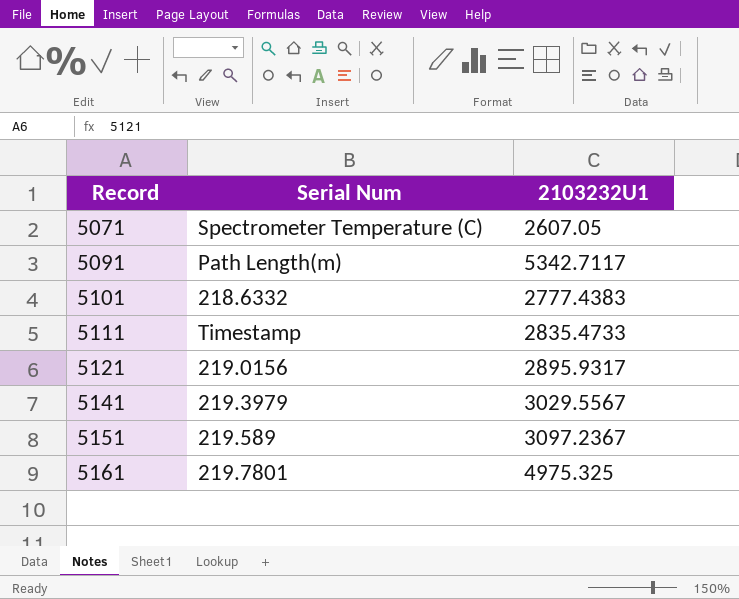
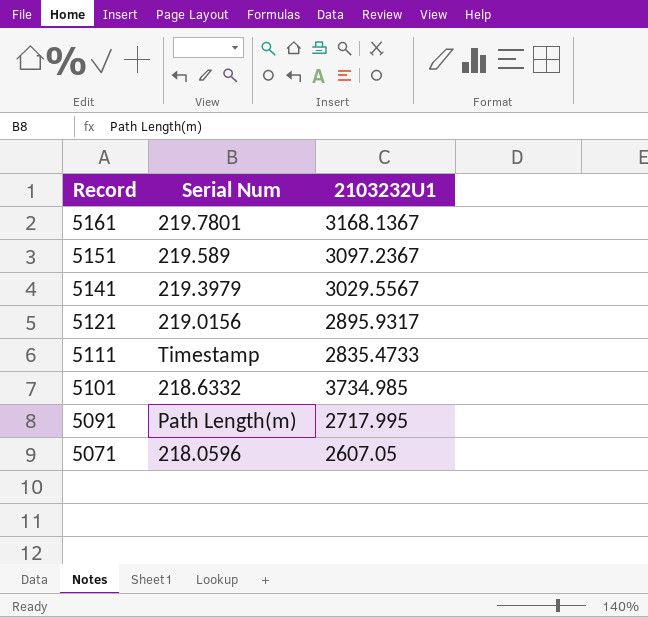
row order: Record ascending -> Record descending
5161 | 2103232U1: 4975.325 -> 3168.1367
5101 | 2103232U1: 2777.4383 -> 3734.985
5091 | 2103232U1: 5342.7117 -> 2717.995
5071 | Serial Num: Spectrometer Temperature (C) -> 218.0596

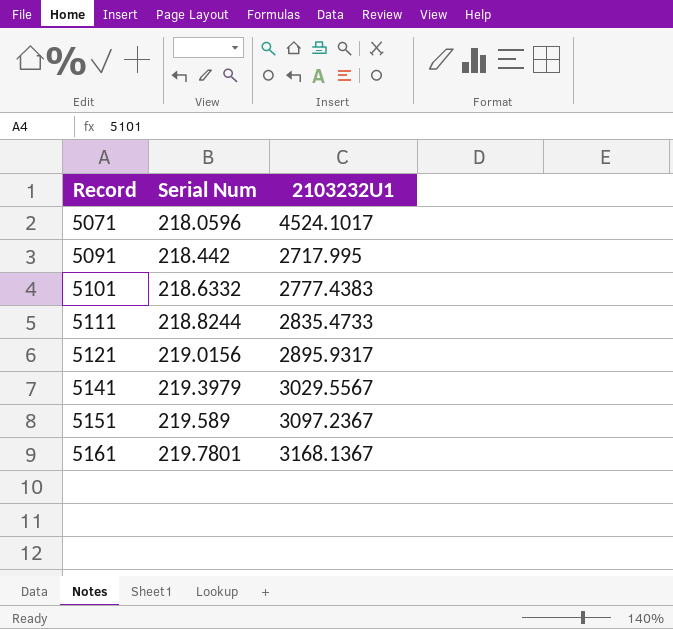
row order: Record descending -> Record ascending
5071 | 2103232U1: 2607.05 -> 4524.1017
5091 | Serial Num: Path Length(m) -> 218.442
5101 | 2103232U1: 3734.985 -> 2777.4383
5111 | Serial Num: Timestamp -> 218.8244

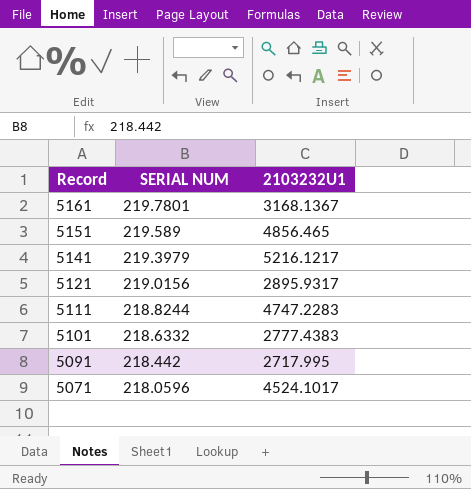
row order: Record ascending -> Record descending
column name: Serial Num -> SERIAL NUM
5151 | 2103232U1: 3097.2367 -> 4856.465
5141 | 2103232U1: 3029.5567 -> 5216.1217
5111 | 2103232U1: 2835.4733 -> 4747.2283

